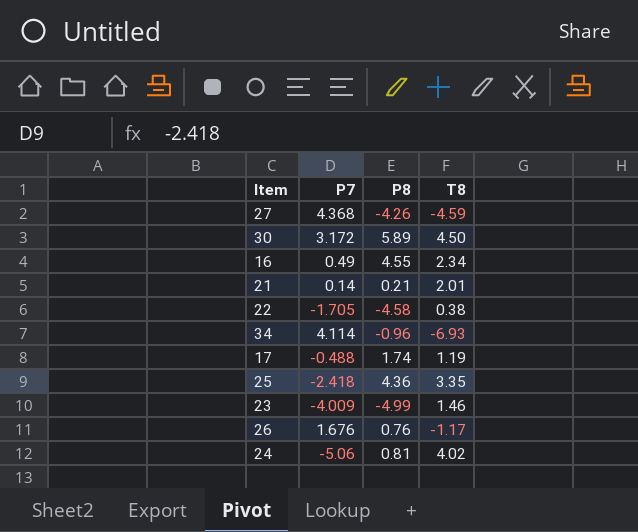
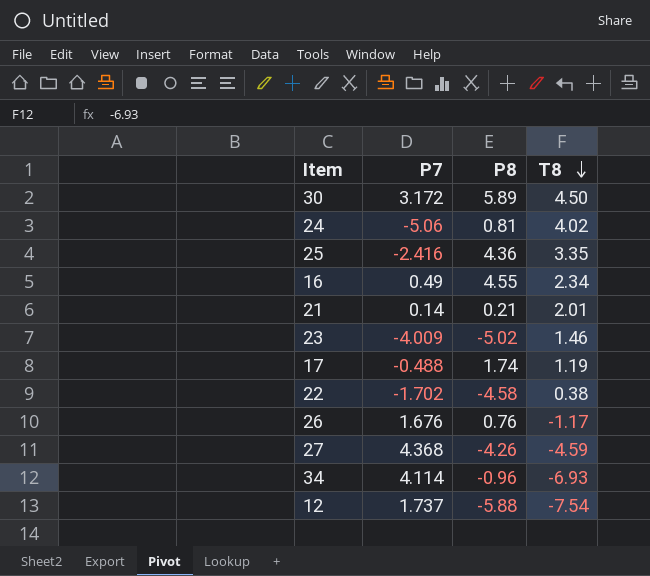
row order: none -> T8 descending
25 | P7: -2.418 -> -2.416
23 | P8: -4.99 -> -5.02
22 | P7: -1.705 -> -1.702
row 12: none -> 1.737 | -5.88 | -7.54

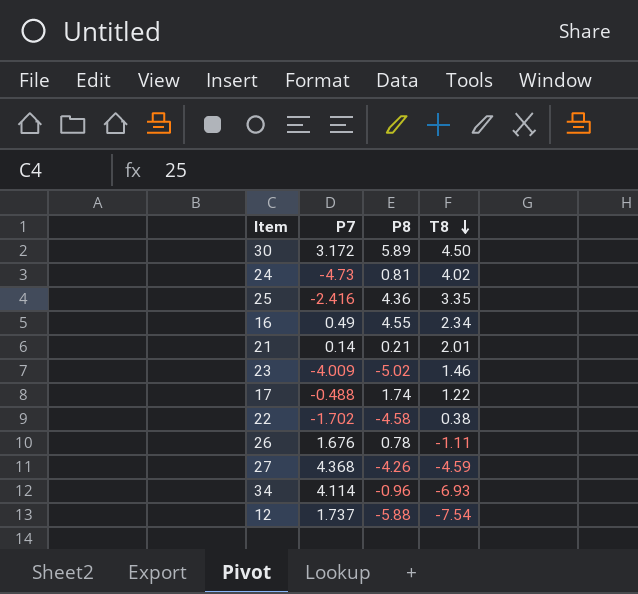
24 | P7: -5.06 -> -4.73
17 | T8: 1.19 -> 1.22
26 | P8: 0.76 -> 0.78
26 | T8: -1.17 -> -1.11

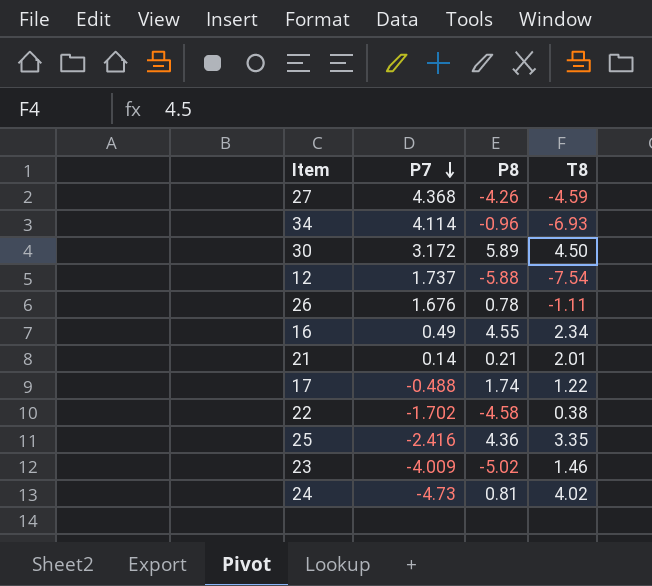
row order: T8 descending -> P7 descending

